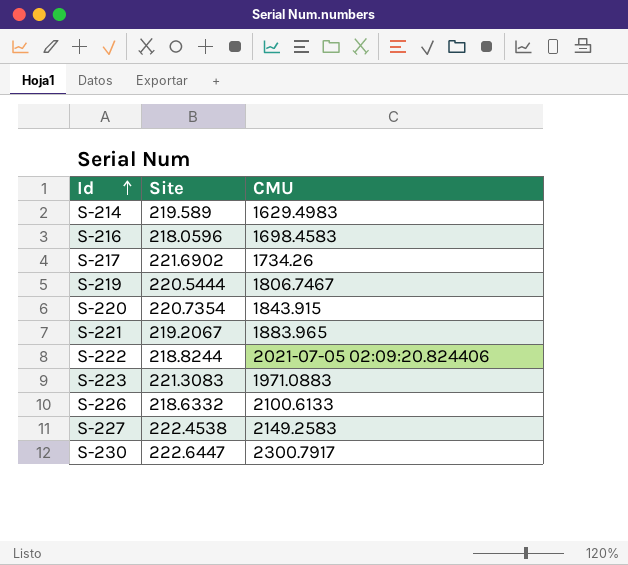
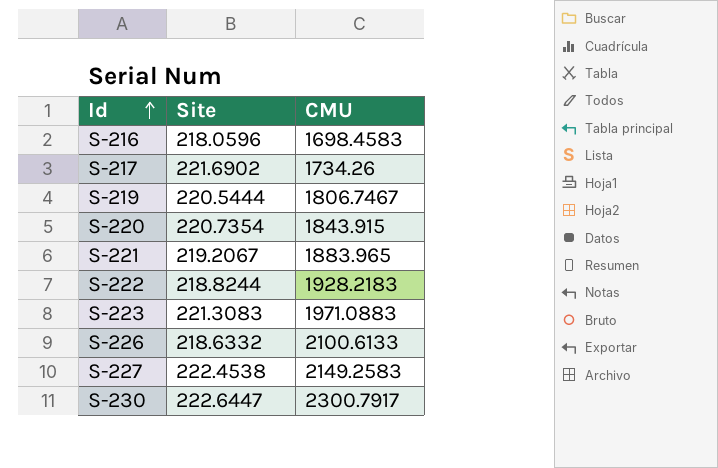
row S-214: 219.589 | 1629.4983 -> none
S-222 | CMU: 2021-07-05 02:09:20.824406 -> 1928.2183

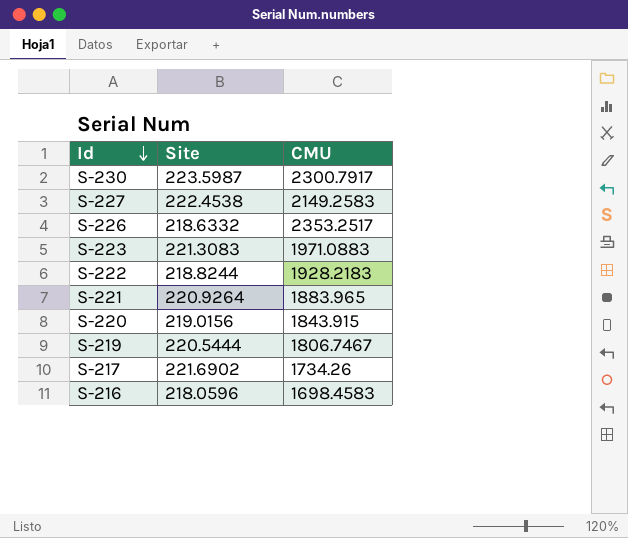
row order: Id ascending -> Id descending
S-230 | Site: 222.6447 -> 223.5987
S-226 | CMU: 2100.6133 -> 2353.2517
S-221 | Site: 219.2067 -> 220.9264
S-220 | Site: 220.7354 -> 219.0156

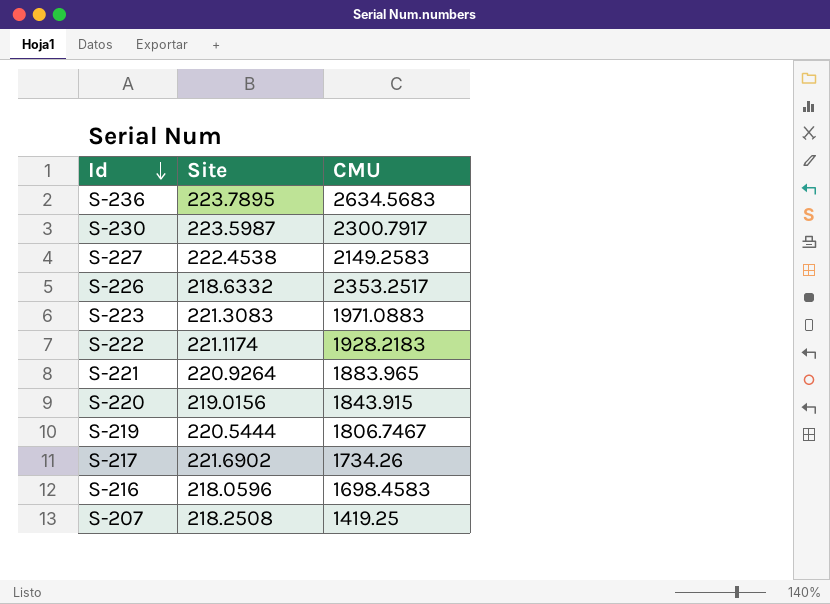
row S-236: none -> 223.7895 | 2634.5683
S-222 | Site: 218.8244 -> 221.1174
row S-207: none -> 218.2508 | 1419.25

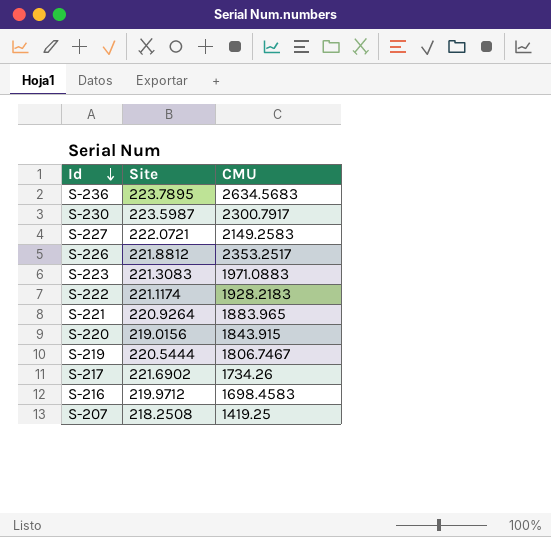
S-227 | Site: 222.4538 -> 222.0721
S-226 | Site: 218.6332 -> 221.8812
S-216 | Site: 218.0596 -> 219.9712

